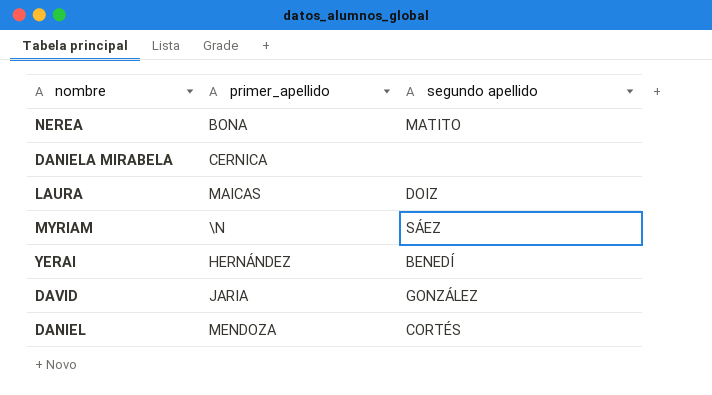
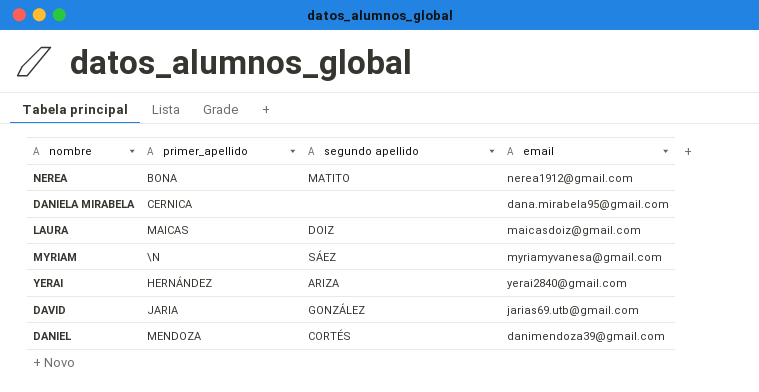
column email | position: none -> 4
YERAI | segundo apellido: BENEDÍ -> ARIZA

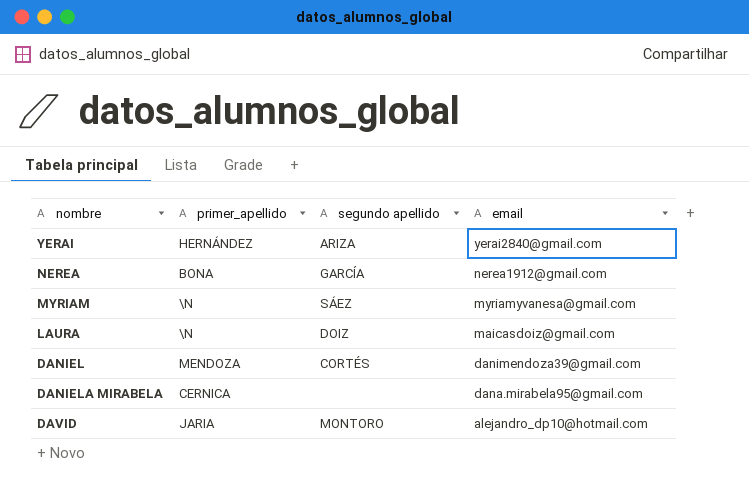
row order: none -> email descending
NEREA | segundo apellido: MATITO -> GARCÍA
LAURA | primer_apellido: MAICAS -> \N
DAVID | segundo apellido: GONZÁLEZ -> MONTORO
DAVID | email: jarias69.utb@gmail.com -> alejandro_dp10@hotmail.com

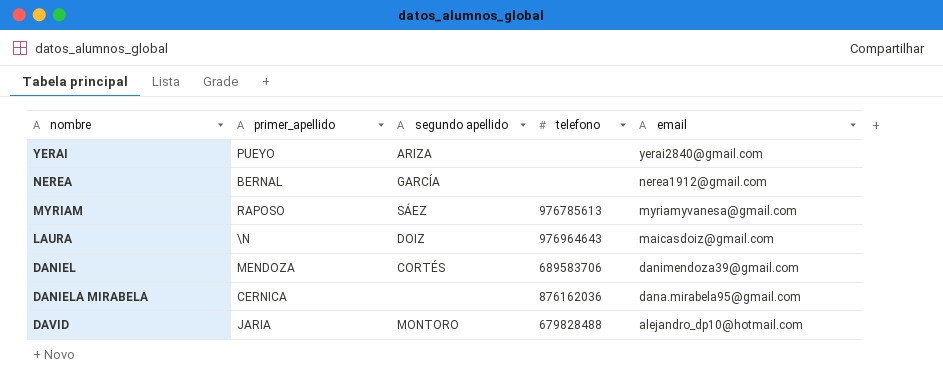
column telefono | position: none -> 4
YERAI | primer_apellido: HERNÁNDEZ -> PUEYO
NEREA | primer_apellido: BONA -> BERNAL
MYRIAM | primer_apellido: \N -> RAPOSO

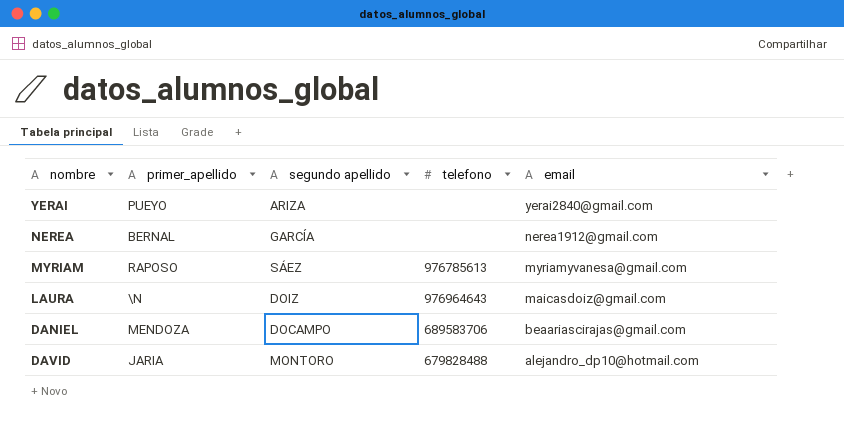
row DANIELA MIRABELA: CERNICA | none | 876162036 | dana.mirabela95@gmail.com -> none
DANIEL | segundo apellido: CORTÉS -> DOCAMPO
DANIEL | email: danimendoza39@gmail.com -> beaariascirajas@gmail.com

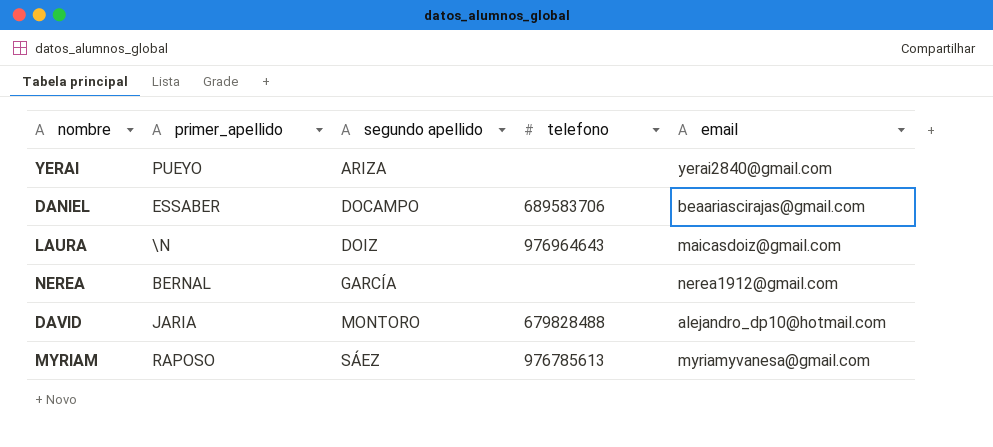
row order: email descending -> segundo apellido ascending
DANIEL | primer_apellido: MENDOZA -> ESSABER

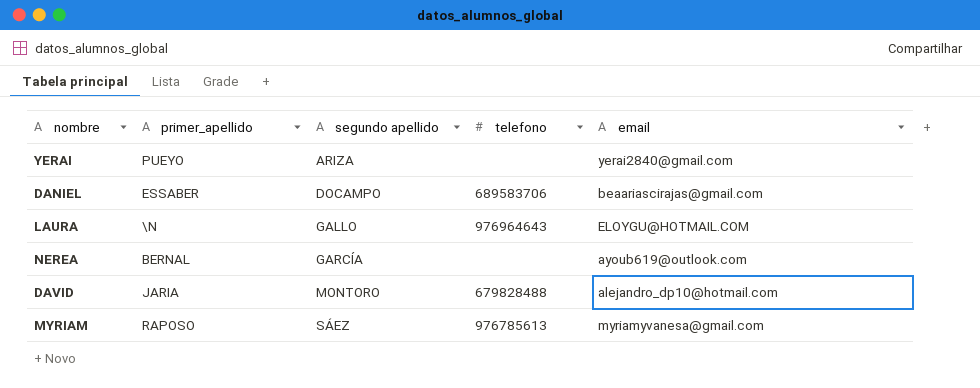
LAURA | segundo apellido: DOIZ -> GALLO
LAURA | email: maicasdoiz@gmail.com -> ELOYGU@HOTMAIL.COM
NEREA | email: nerea1912@gmail.com -> ayoub619@outlook.com

